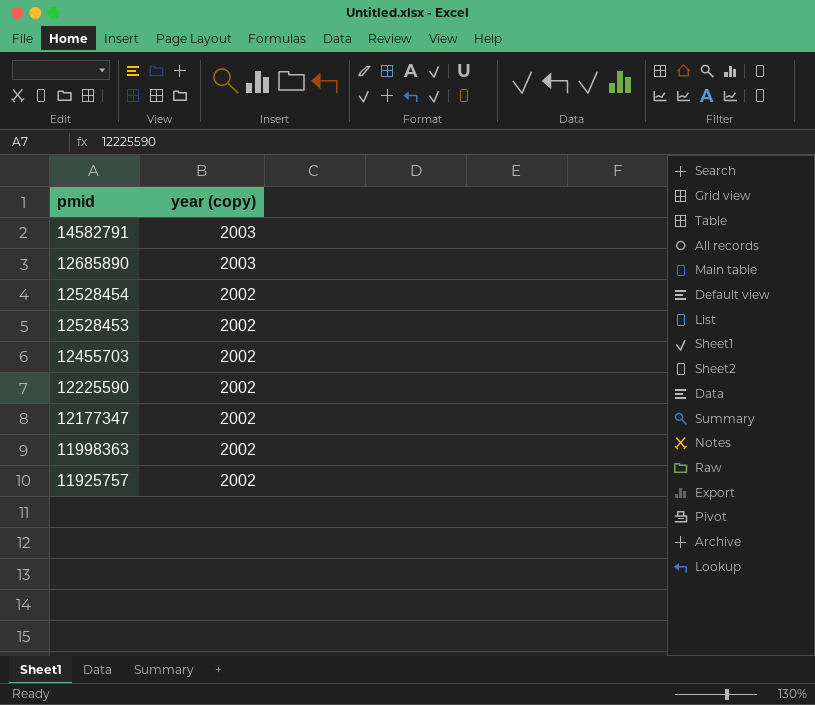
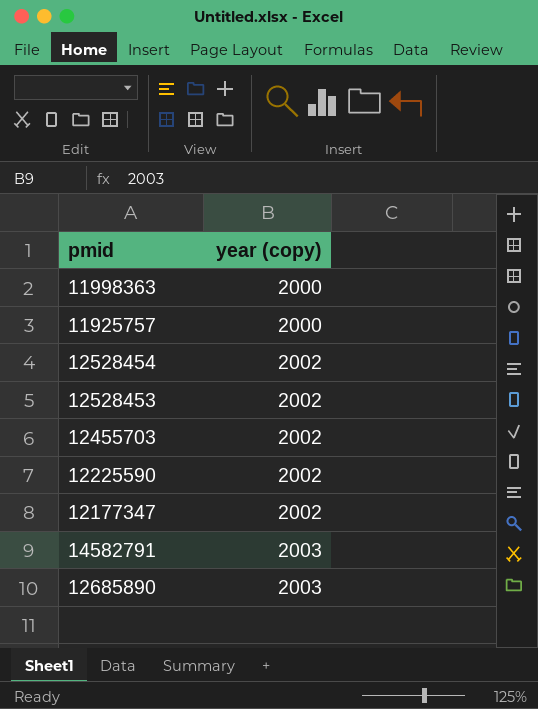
row order: pmid descending -> year (copy) ascending
11998363 | year (copy): 2002 -> 2000
11925757 | year (copy): 2002 -> 2000

